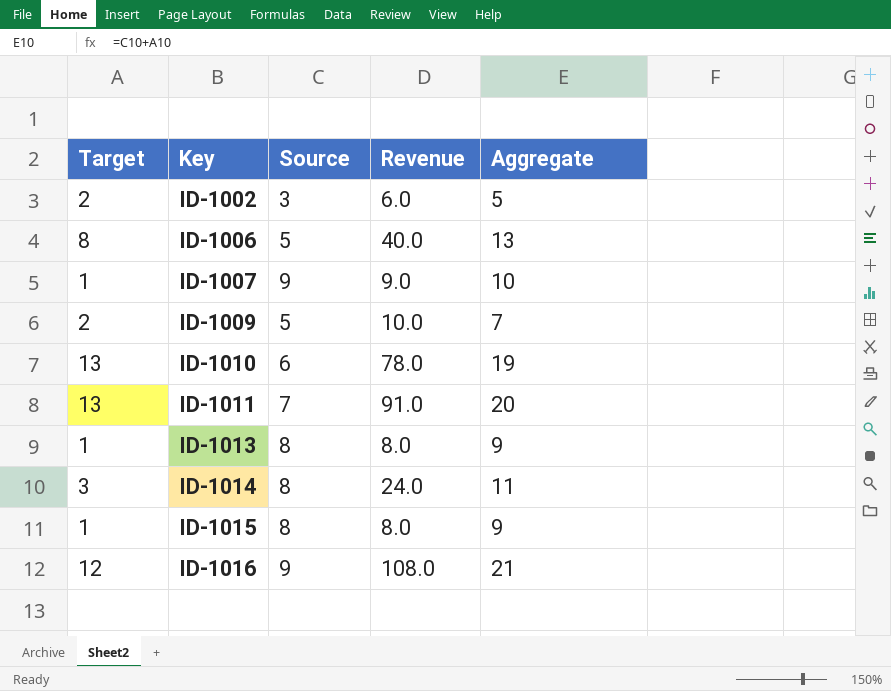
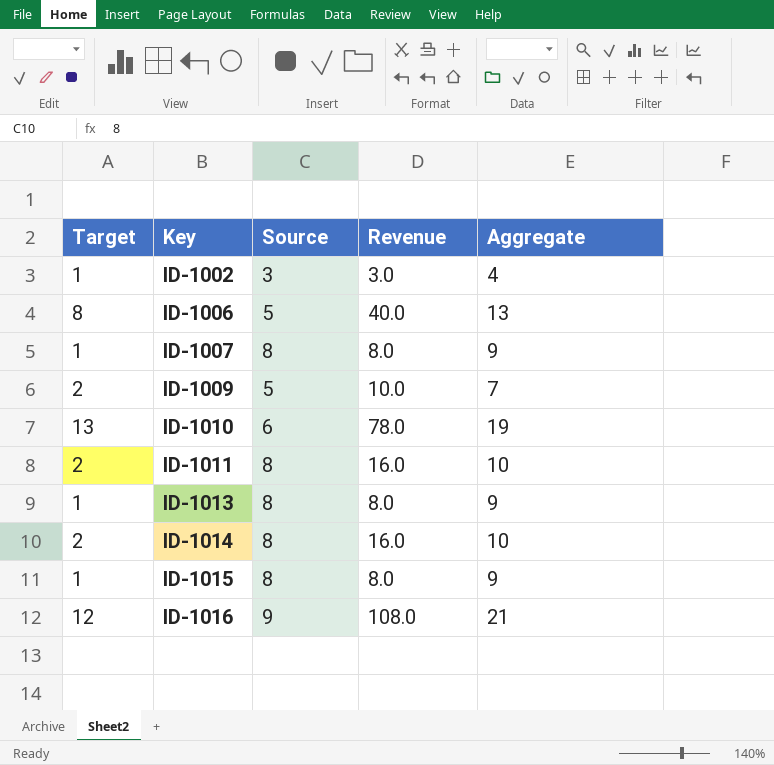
ID-1002 | Target: 2 -> 1
ID-1002 | Revenue: 6.0 -> 3.0
ID-1002 | Aggregate: 5 -> 4
ID-1007 | Source: 9 -> 8
ID-1007 | Revenue: 9.0 -> 8.0
ID-1007 | Aggregate: 10 -> 9
ID-1011 | Target: 13 -> 2
ID-1011 | Source: 7 -> 8
ID-1011 | Revenue: 91.0 -> 16.0
ID-1011 | Aggregate: 20 -> 10
ID-1014 | Target: 3 -> 2
ID-1014 | Revenue: 24.0 -> 16.0
ID-1014 | Aggregate: 11 -> 10

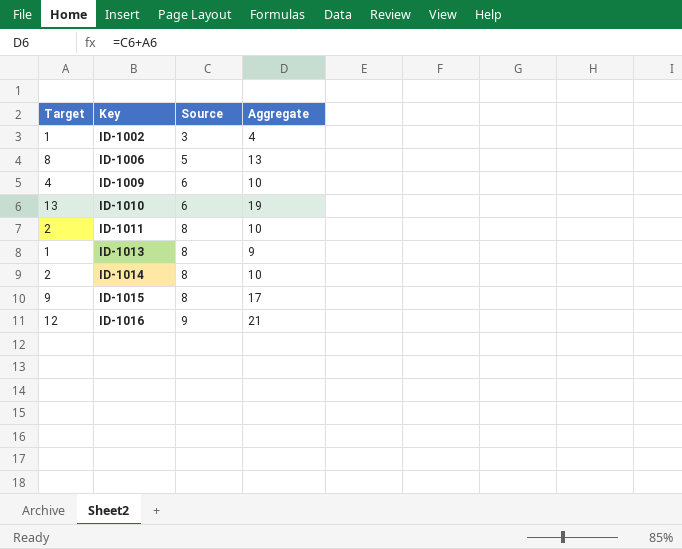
column Revenue | formula: [Target] * [Source] -> none
row ID-1007: 1 | 8 | 8.0 | 9 -> none
ID-1009 | Target: 2 -> 4
ID-1009 | Source: 5 -> 6
ID-1009 | Aggregate: 7 -> 10
ID-1015 | Target: 1 -> 9
ID-1015 | Aggregate: 9 -> 17

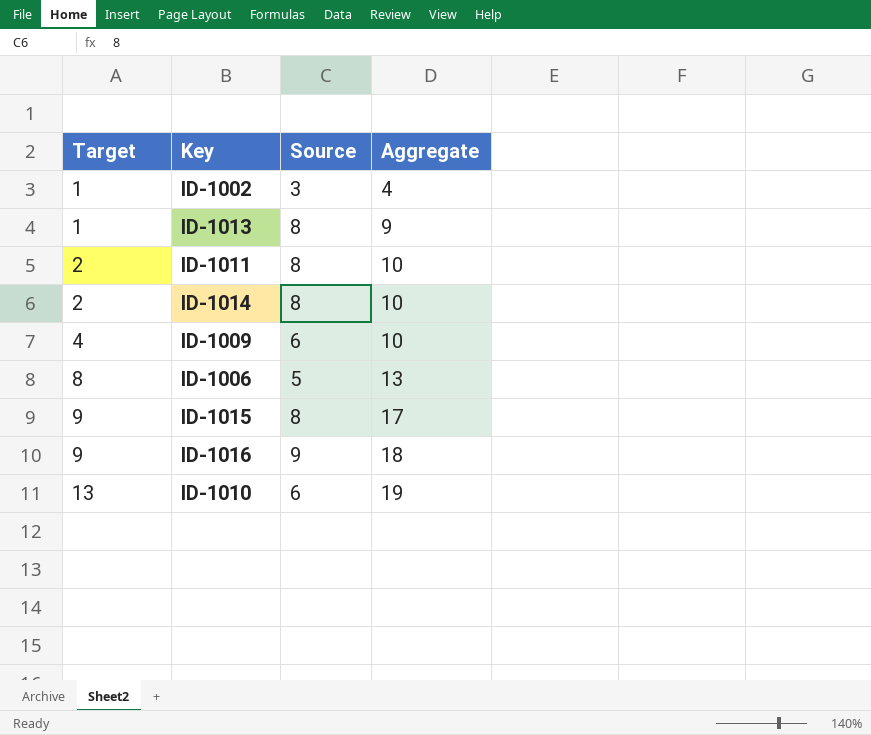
row order: Key ascending -> Target ascending
ID-1016 | Target: 12 -> 9
ID-1016 | Aggregate: 21 -> 18

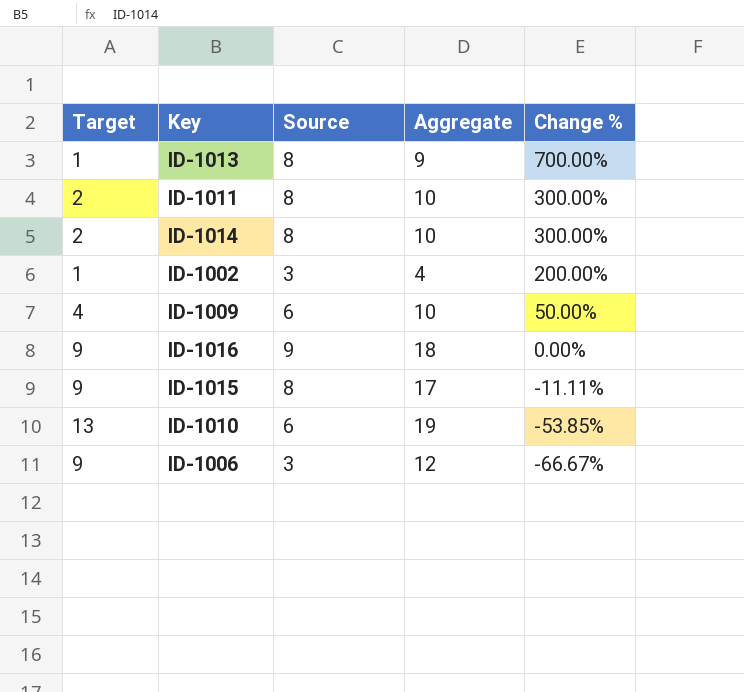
row order: Target ascending -> Change % descending
column Change % | formula: none -> ([Source] - [Target]) / [Target]
ID-1006 | Target: 8 -> 9
ID-1006 | Source: 5 -> 3
ID-1006 | Aggregate: 13 -> 12

